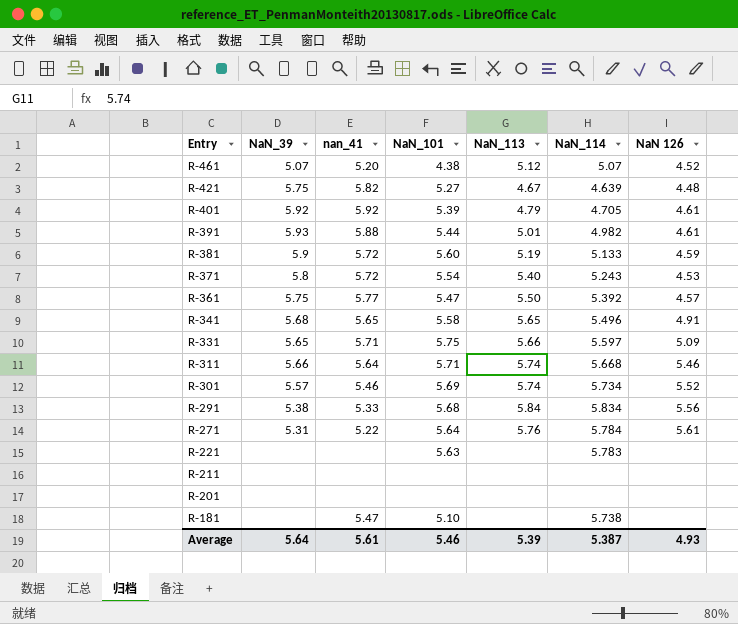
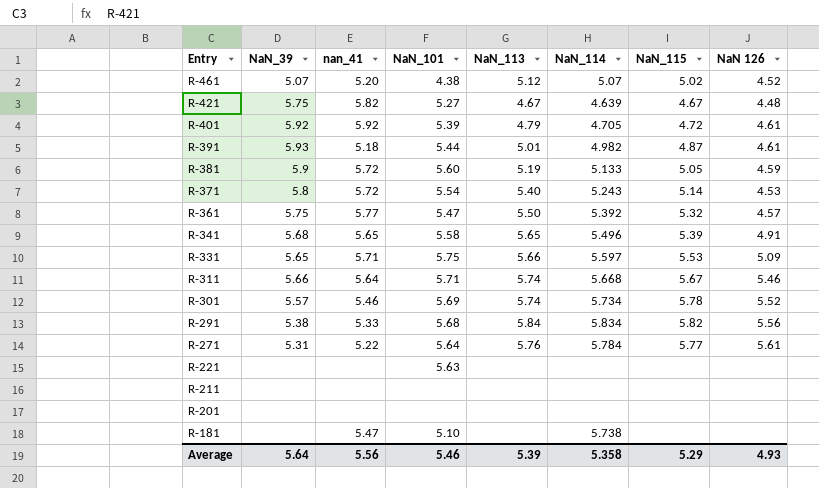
column NaN_115 | position: none -> 7
R-391 | nan_41: 5.88 -> 5.18
R-221 | NaN_114: 5.783 -> none
Average | nan_41: 5.61 -> 5.56
Average | NaN_114: 5.387 -> 5.358

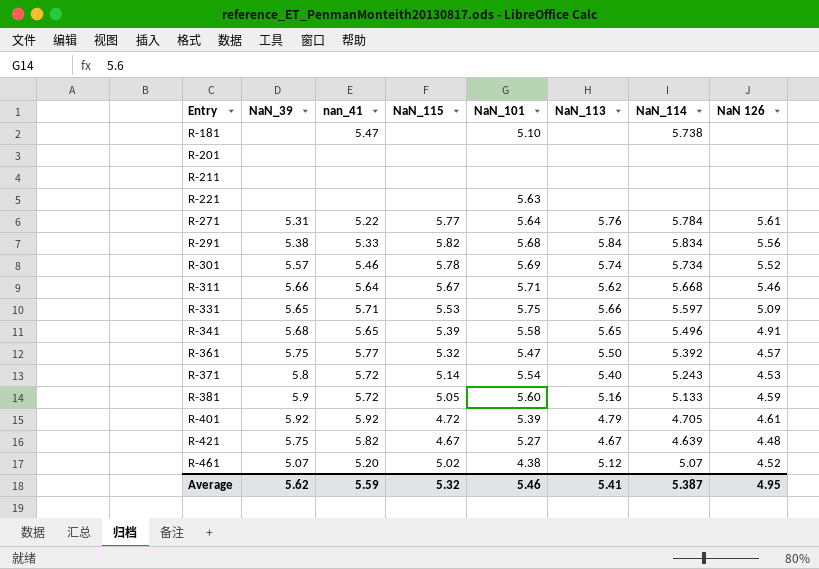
row order: Entry descending -> Entry ascending
column NaN_115 | position: 7 -> 4
row R-391: 5.93 | 5.18 | 5.44 | 5.01 | 4.982 | 4.87 | 4.61 -> none
R-311 | NaN_113: 5.74 -> 5.62
R-381 | NaN_113: 5.19 -> 5.16
Average | NaN_39: 5.64 -> 5.62
Average | nan_41: 5.56 -> 5.59
Average | NaN_115: 5.29 -> 5.32
Average | NaN_113: 5.39 -> 5.41
Average | NaN_114: 5.358 -> 5.387
Average | NaN 126: 4.93 -> 4.95

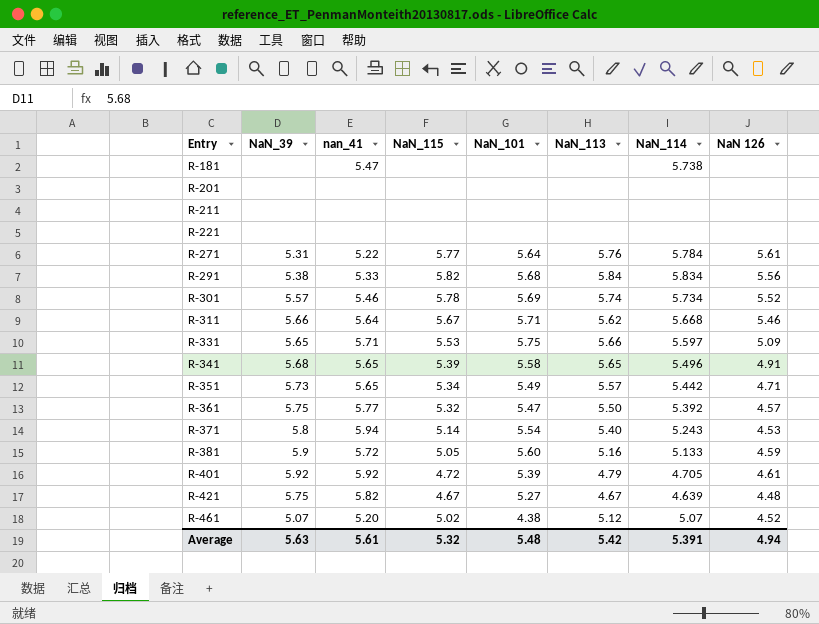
R-181 | NaN_101: 5.10 -> none
R-221 | NaN_101: 5.63 -> none
row R-351: none -> 5.73 | 5.65 | 5.34 | 5.49 | 5.57 | 5.442 | 4.71
R-371 | nan_41: 5.72 -> 5.94
Average | NaN_39: 5.62 -> 5.63
Average | nan_41: 5.59 -> 5.61
Average | NaN_101: 5.46 -> 5.48
Average | NaN_113: 5.41 -> 5.42
Average | NaN_114: 5.387 -> 5.391
Average | NaN 126: 4.95 -> 4.94

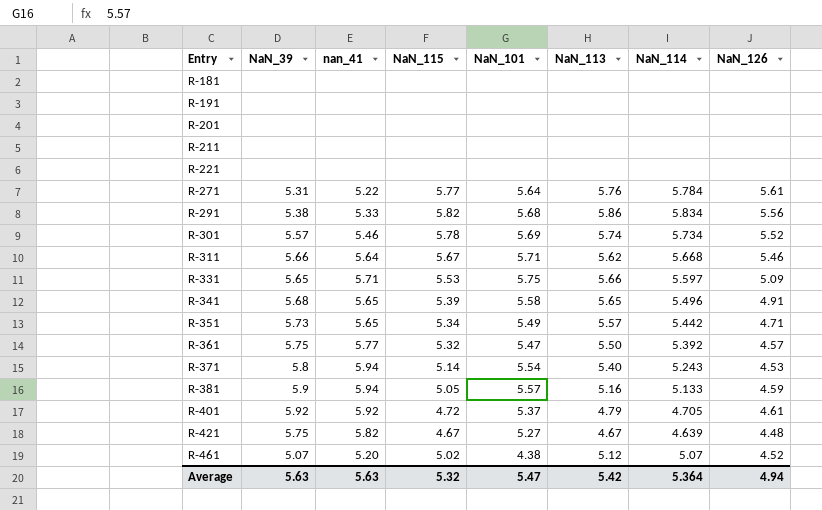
column name: NaN 126 -> NaN_126
R-181 | nan_41: 5.47 -> none
R-181 | NaN_114: 5.738 -> none
row R-191: none -> none | none | none | none | none | none | none
R-291 | NaN_113: 5.84 -> 5.86
R-381 | nan_41: 5.72 -> 5.94
R-381 | NaN_101: 5.60 -> 5.57
R-401 | NaN_101: 5.39 -> 5.37
Average | nan_41: 5.61 -> 5.63
Average | NaN_101: 5.48 -> 5.47
Average | NaN_114: 5.391 -> 5.364

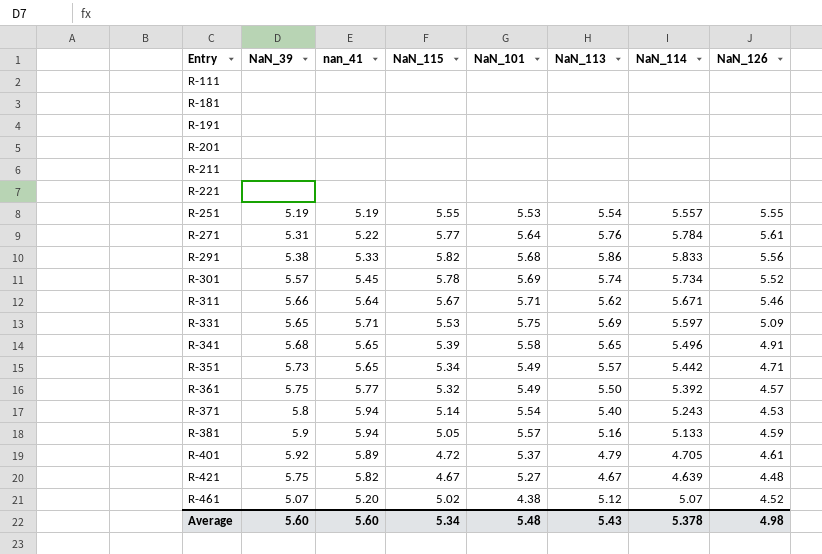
row R-111: none -> none | none | none | none | none | none | none
row R-251: none -> 5.19 | 5.19 | 5.55 | 5.53 | 5.54 | 5.557 | 5.55
R-291 | NaN_114: 5.834 -> 5.833
R-301 | nan_41: 5.46 -> 5.45
R-311 | NaN_114: 5.668 -> 5.671
R-331 | NaN_113: 5.66 -> 5.69
R-361 | NaN_101: 5.47 -> 5.49
R-401 | nan_41: 5.92 -> 5.89
Average | NaN_39: 5.63 -> 5.60
Average | nan_41: 5.63 -> 5.60
Average | NaN_115: 5.32 -> 5.34
Average | NaN_101: 5.47 -> 5.48
Average | NaN_113: 5.42 -> 5.43
Average | NaN_114: 5.364 -> 5.378
Average | NaN_126: 4.94 -> 4.98

